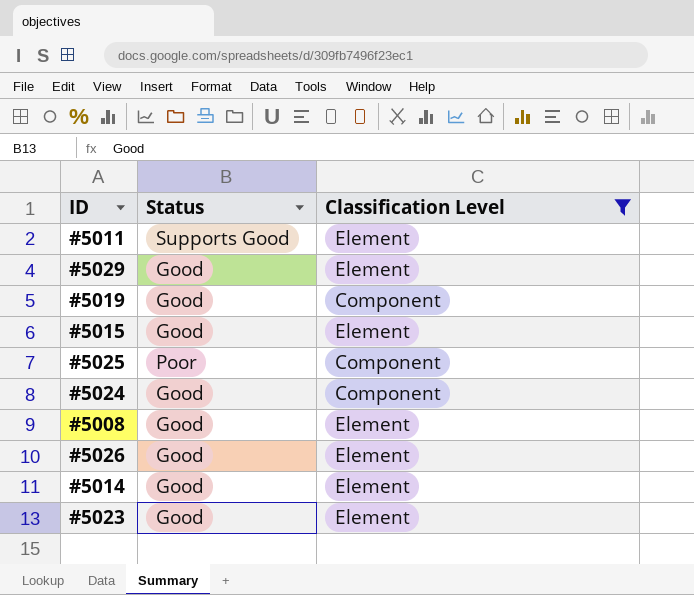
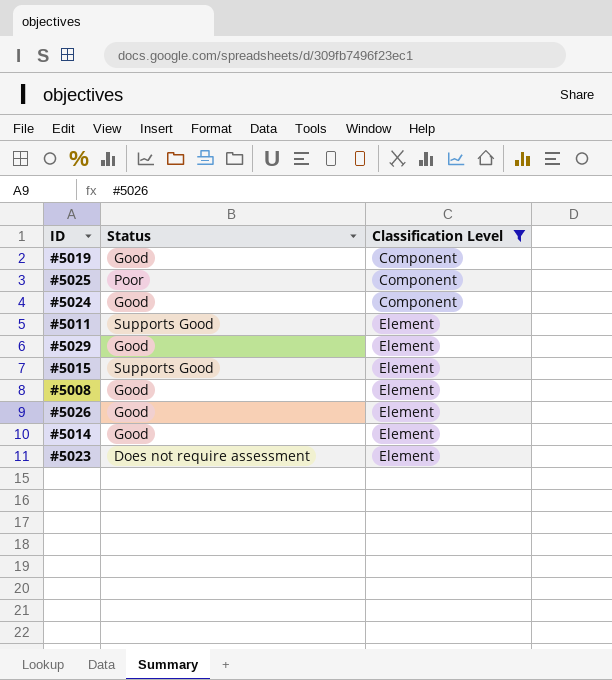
row order: none -> Classification Level ascending
#5015 | Status: Good -> Supports Good
#5023 | Status: Good -> Does not require assessment

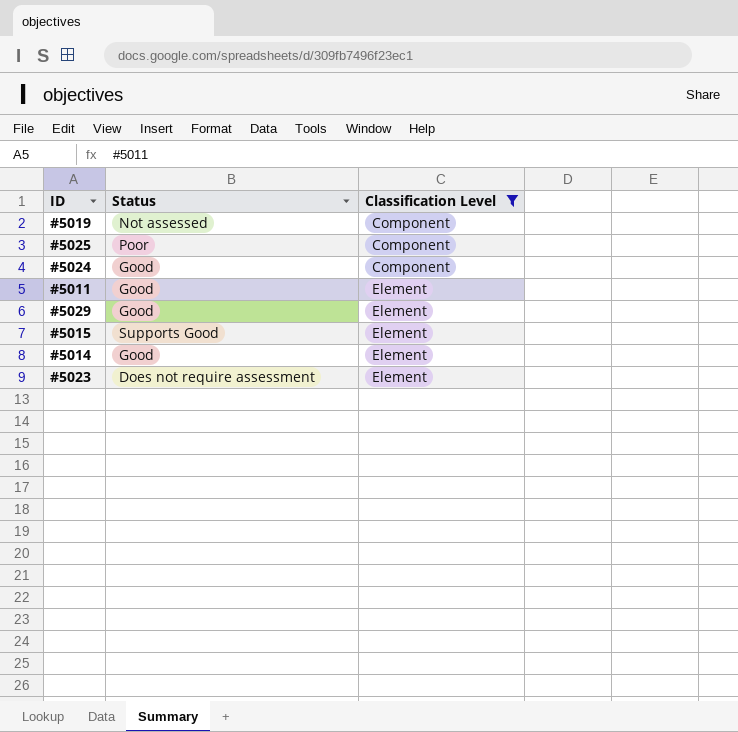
row #5008: Good | Element -> none
row #5026: Good | Element -> none
#5019 | Status: Good -> Not assessed
#5011 | Status: Supports Good -> Good

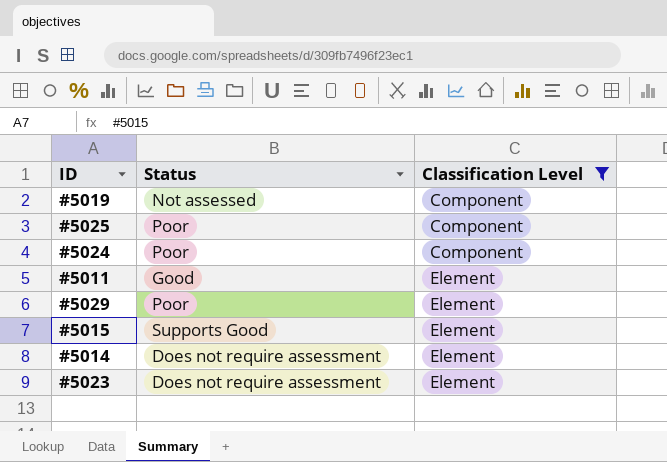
#5024 | Status: Good -> Poor
#5029 | Status: Good -> Poor
#5014 | Status: Good -> Does not require assessment

